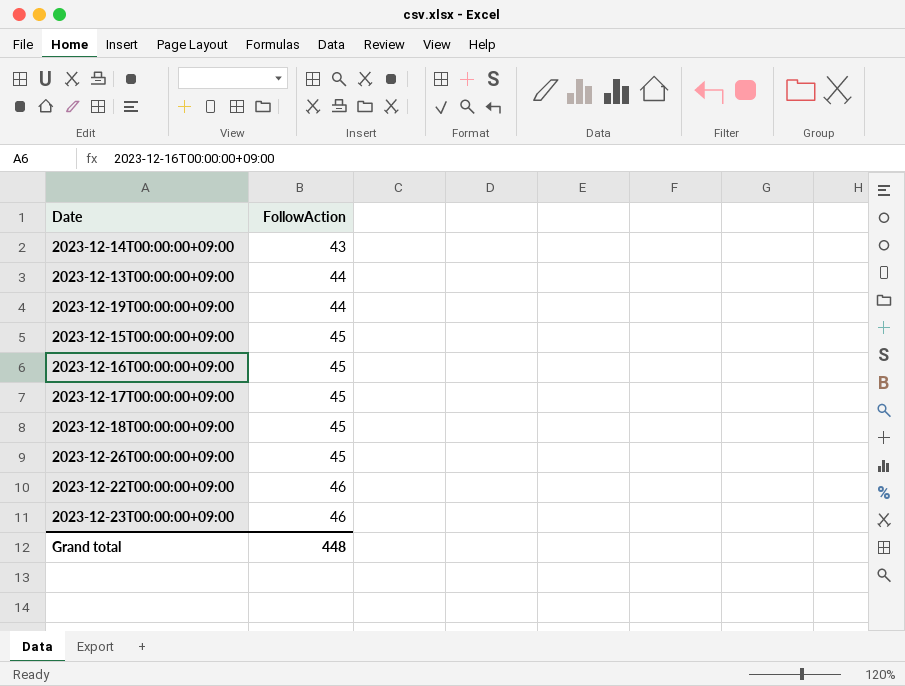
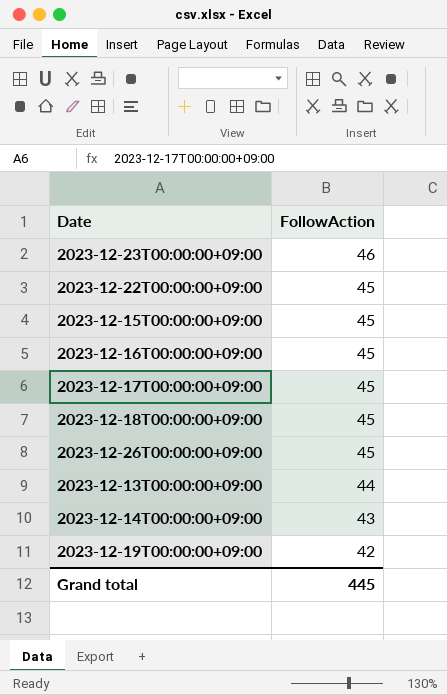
row order: FollowAction ascending -> FollowAction descending
2023-12-22T00:00:00+09:00 | FollowAction: 46 -> 45
2023-12-19T00:00:00+09:00 | FollowAction: 44 -> 42
Grand total | FollowAction: 448 -> 445

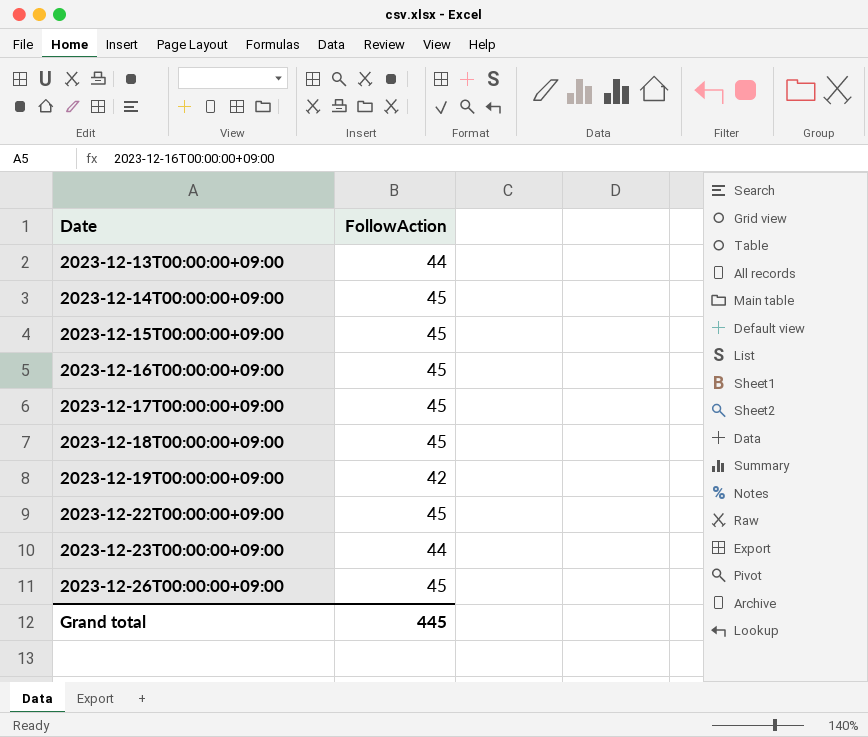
row order: FollowAction descending -> Date ascending
2023-12-14T00:00:00+09:00 | FollowAction: 43 -> 45
2023-12-23T00:00:00+09:00 | FollowAction: 46 -> 44

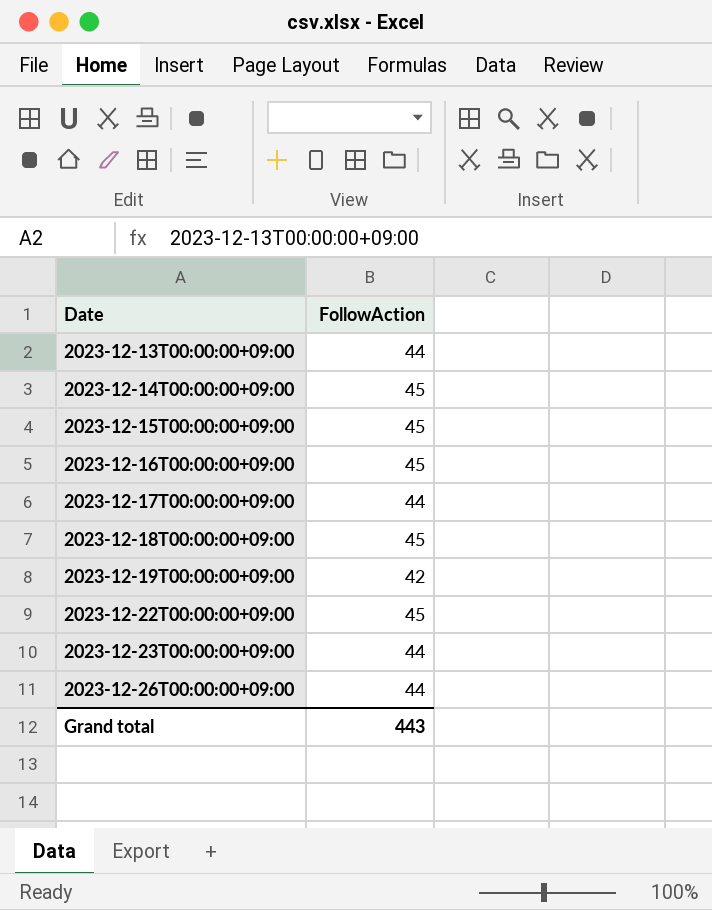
2023-12-17T00:00:00+09:00 | FollowAction: 45 -> 44
2023-12-26T00:00:00+09:00 | FollowAction: 45 -> 44
Grand total | FollowAction: 445 -> 443

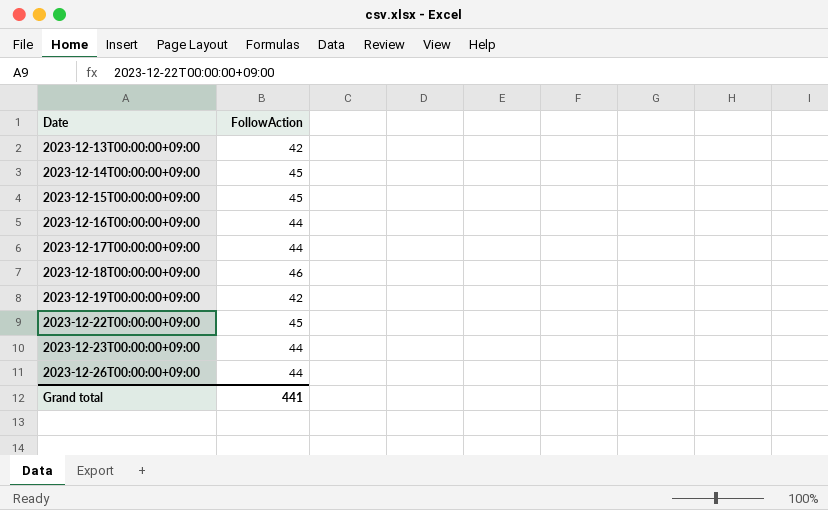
2023-12-13T00:00:00+09:00 | FollowAction: 44 -> 42
2023-12-16T00:00:00+09:00 | FollowAction: 45 -> 44
2023-12-18T00:00:00+09:00 | FollowAction: 45 -> 46
Grand total | FollowAction: 443 -> 441

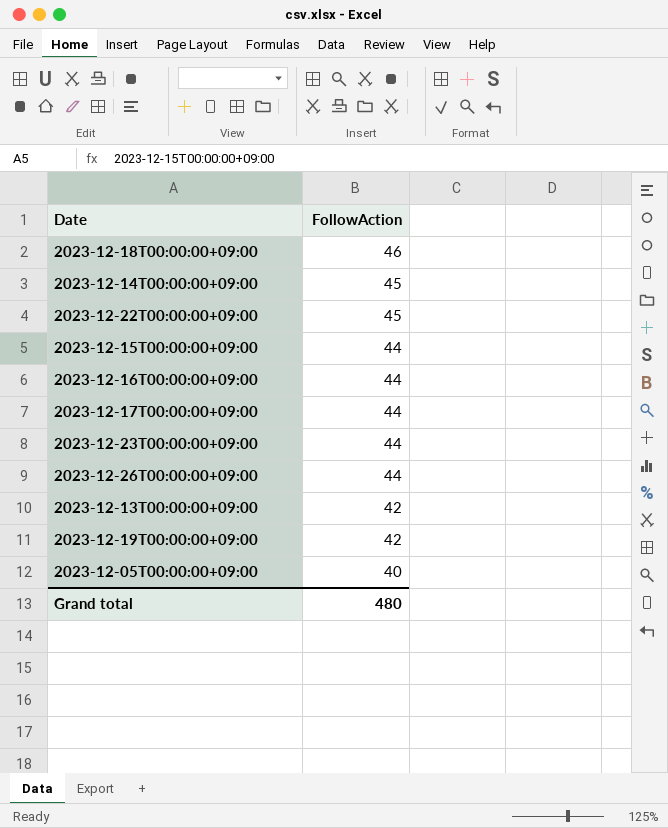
row order: Date ascending -> FollowAction descending
2023-12-15T00:00:00+09:00 | FollowAction: 45 -> 44
row 2023-12-05T00:00:00+09:00: none -> 40
Grand total | FollowAction: 441 -> 480

